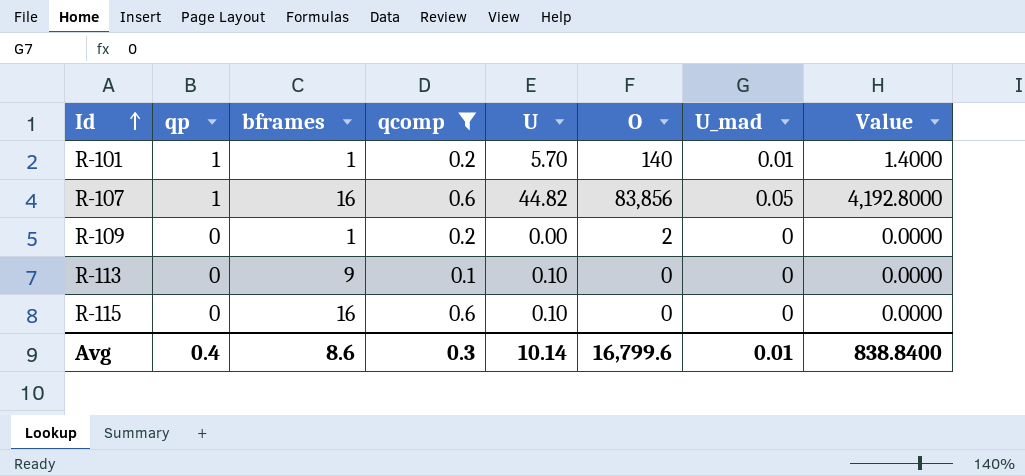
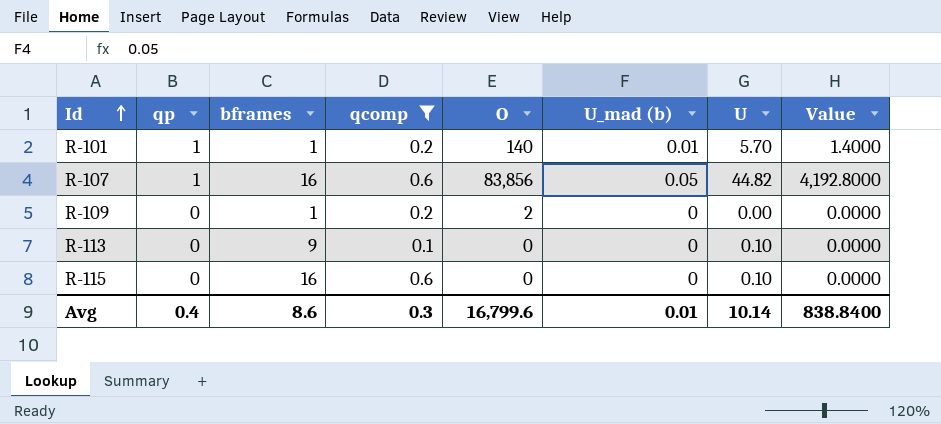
column name: U_mad -> U_mad (b)
column U | position: 5 -> 7

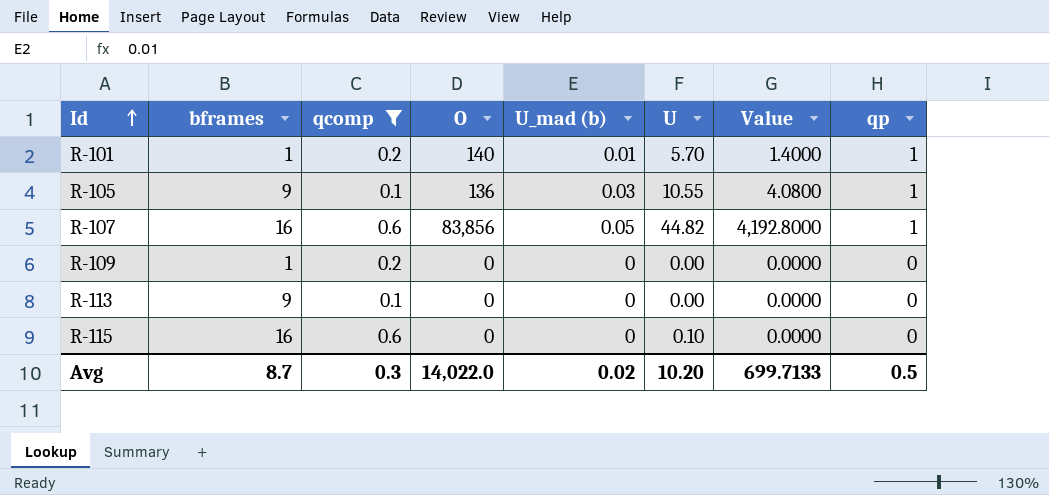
column qp | position: 2 -> 8
row R-105: none -> 9 | 0.1 | 136 | 0.03 | 10.55 | 4.0800 | 1
R-109 | O: 2 -> 0
R-113 | U: 0.10 -> 0.00
Avg | bframes: 8.6 -> 8.7
Avg | O: 16,799.6 -> 14,022.0
Avg | U_mad (b): 0.01 -> 0.02
Avg | U: 10.14 -> 10.20
Avg | Value: 838.8400 -> 699.7133
Avg | qp: 0.4 -> 0.5

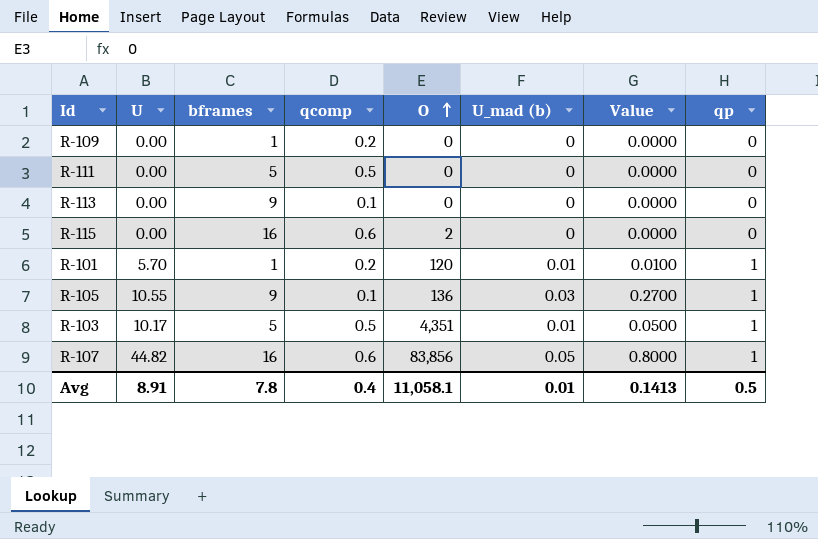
filter: qcomp != 0.5 -> none
row order: Id ascending -> O ascending
column U | position: 6 -> 2
column Value | formula: [O] * [U_mad (b)] -> [bframes] * [U_mad (b)]
R-115 | U: 0.10 -> 0.00
R-115 | O: 0 -> 2
R-101 | O: 140 -> 120
Avg | U: 10.20 -> 8.91
Avg | bframes: 8.7 -> 7.8
Avg | qcomp: 0.3 -> 0.4
Avg | O: 14,022.0 -> 11,058.1
Avg | U_mad (b): 0.02 -> 0.01
Avg | Value: 699.7133 -> 0.1413

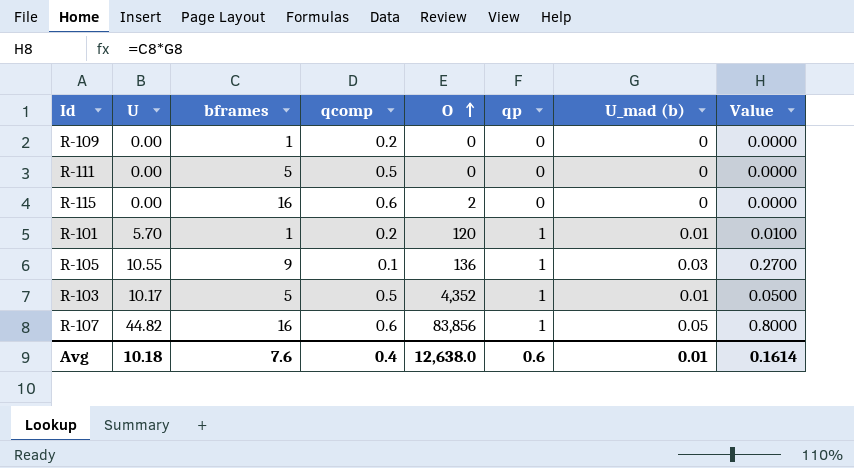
column qp | position: 8 -> 6
row R-113: 0.00 | 9 | 0.1 | 0 | 0 | 0.0000 | 0 -> none
R-103 | O: 4,351 -> 4,352
Avg | U: 8.91 -> 10.18
Avg | bframes: 7.8 -> 7.6
Avg | O: 11,058.1 -> 12,638.0
Avg | qp: 0.5 -> 0.6
Avg | Value: 0.1413 -> 0.1614

